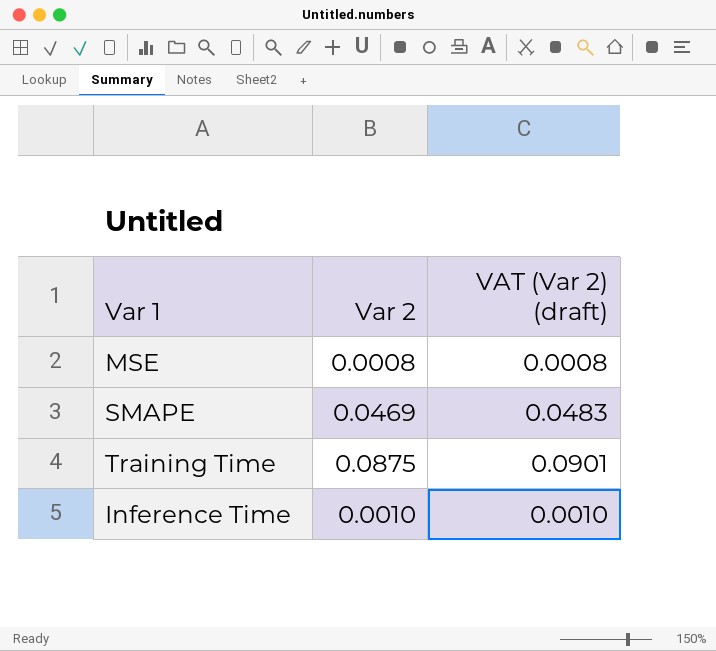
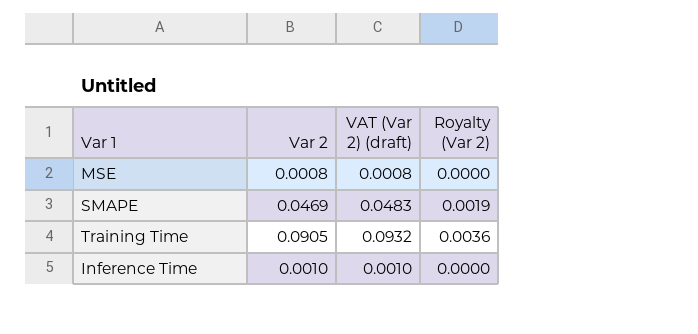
column Royalty (Var 2) | formula: none -> [Var 2] * 0.04
Training Time | Var 2: 0.0875 -> 0.0905
Training Time | VAT (Var 2) (draft): 0.0901 -> 0.0932

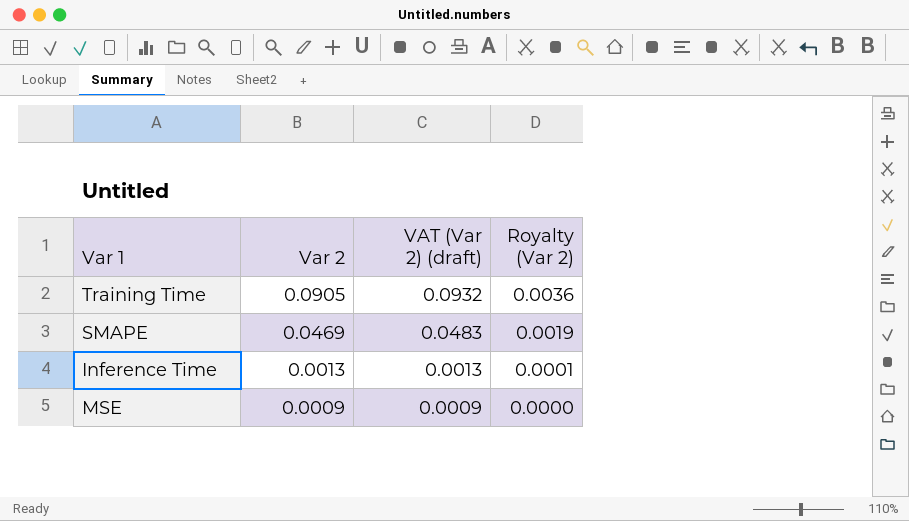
row order: none -> Var 2 descending
Inference Time | Var 2: 0.0010 -> 0.0013
Inference Time | VAT (Var 2) (draft): 0.0010 -> 0.0013
Inference Time | Royalty (Var 2): 0.0000 -> 0.0001
MSE | Var 2: 0.0008 -> 0.0009
MSE | VAT (Var 2) (draft): 0.0008 -> 0.0009

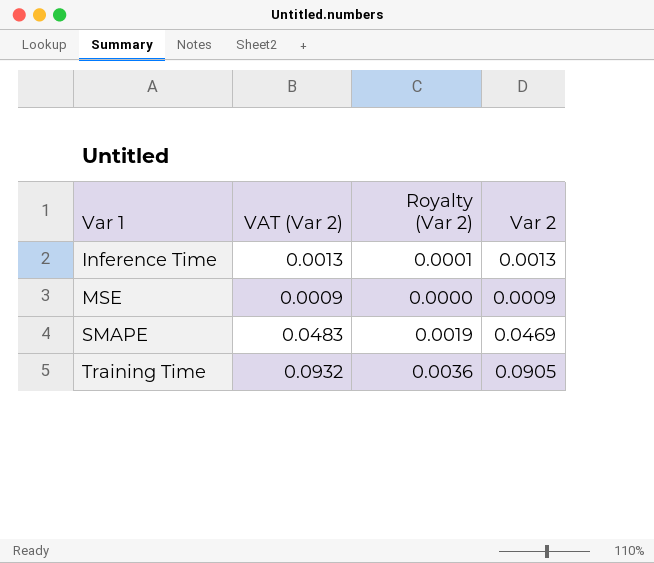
row order: Var 2 descending -> Var 1 ascending
column name: VAT (Var 2) (draft) -> VAT (Var 2)
column Var 2 | position: 2 -> 4

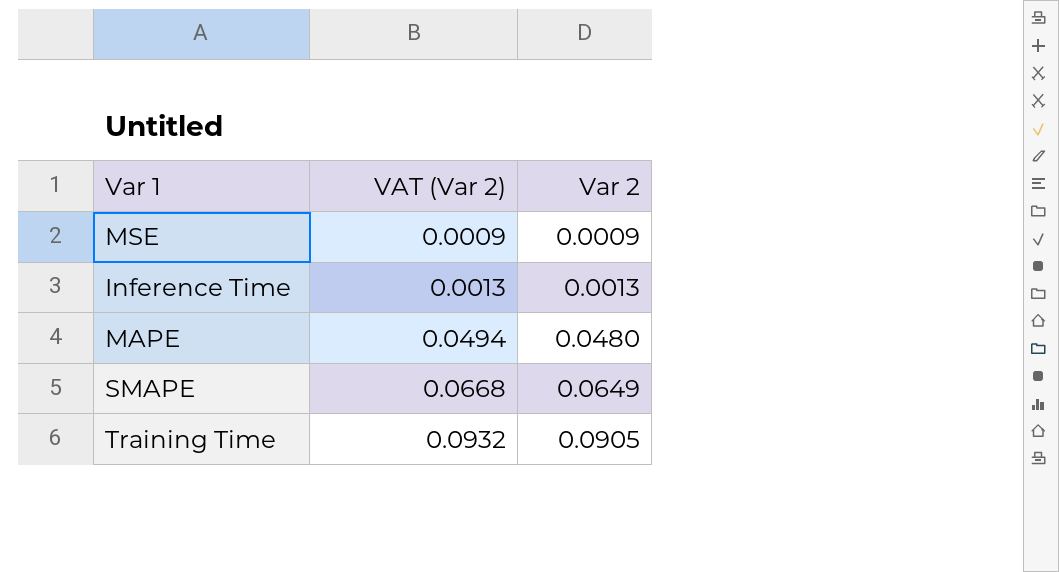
row order: Var 1 ascending -> VAT (Var 2) ascending
column Royalty (Var 2) | formula: [Var 2] * 0.04 -> none
row MAPE: none -> 0.0494 | 0.0480
SMAPE | VAT (Var 2): 0.0483 -> 0.0668
SMAPE | Var 2: 0.0469 -> 0.0649

